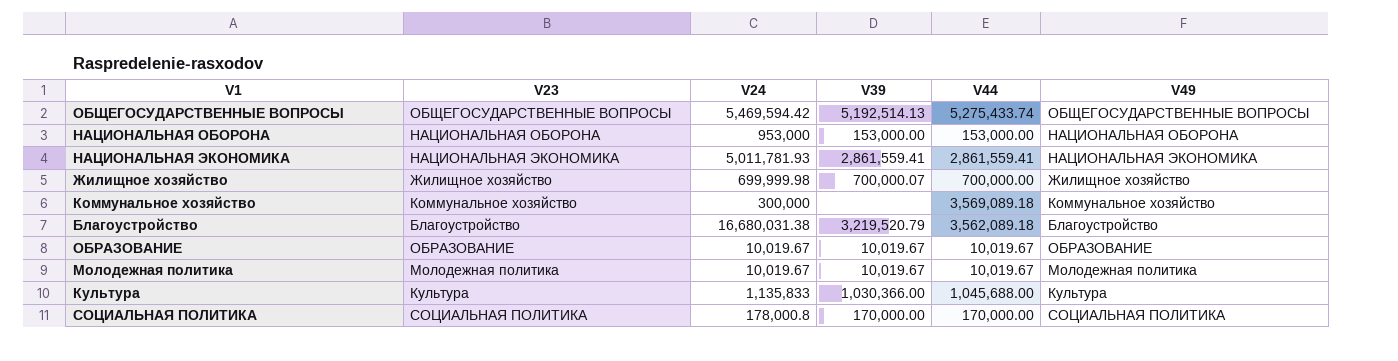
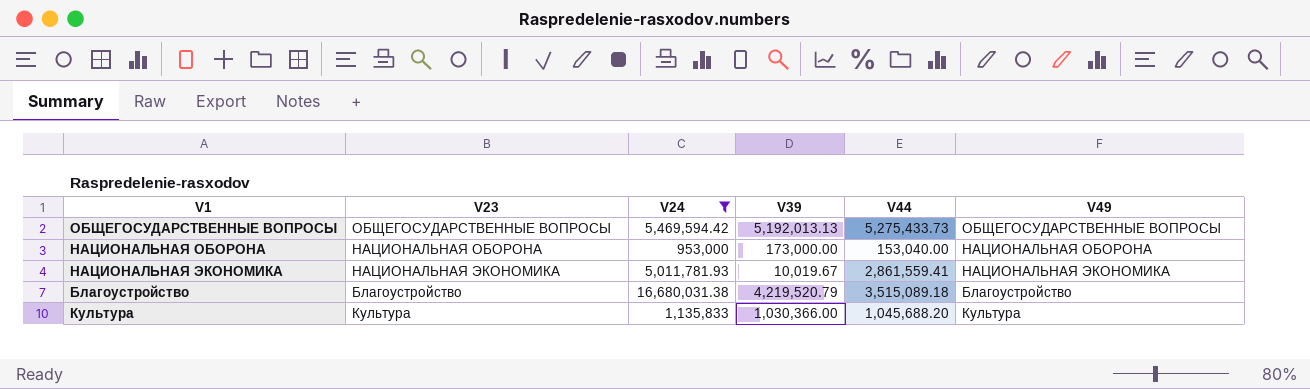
filter: none -> V24 >= 953,000
ОБЩЕГОСУДАРСТВЕННЫЕ ВОПРОСЫ | V39: 5,192,514.13 -> 5,192,013.13
ОБЩЕГОСУДАРСТВЕННЫЕ ВОПРОСЫ | V44: 5,275,433.74 -> 5,275,433.73
НАЦИОНАЛЬНАЯ ОБОРОНА | V39: 153,000.00 -> 173,000.00
НАЦИОНАЛЬНАЯ ОБОРОНА | V44: 153,000.00 -> 153,040.00
НАЦИОНАЛЬНАЯ ЭКОНОМИКА | V39: 2,861,559.41 -> 10,019.67
Благоустройство | V39: 3,219,520.79 -> 4,219,520.79
Благоустройство | V44: 3,562,089.18 -> 3,515,089.18
Культура | V44: 1,045,688.00 -> 1,045,688.20

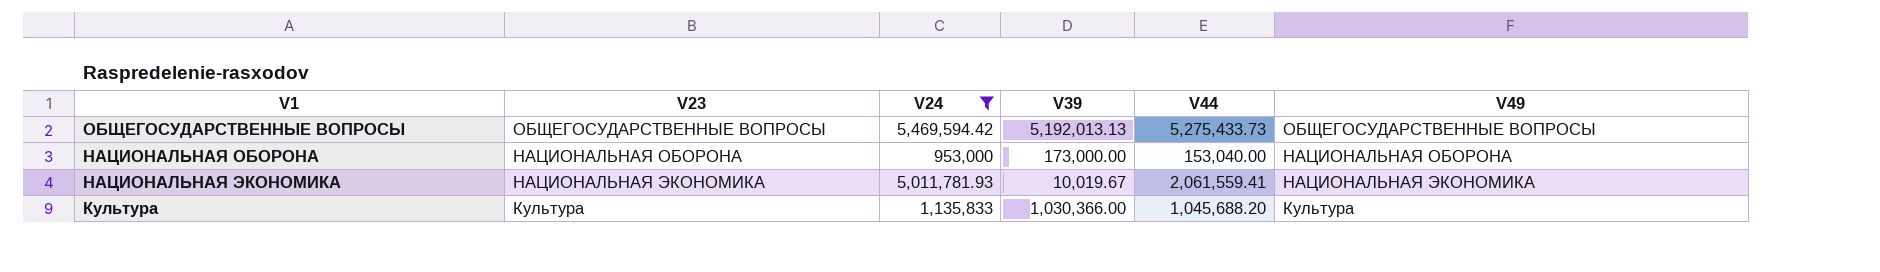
row Благоустройство: Благоустройство | 16,680,031.38 | 4,219,520.79 | 3,515,089.18 | Благоустройство -> none
НАЦИОНАЛЬНАЯ ЭКОНОМИКА | V44: 2,861,559.41 -> 2,061,559.41

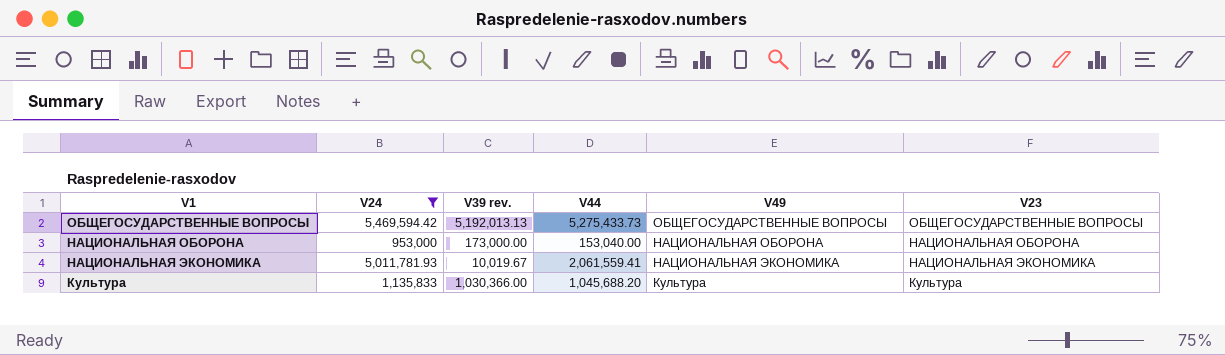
column name: V39 -> V39 rev.
column V23 | position: 2 -> 6

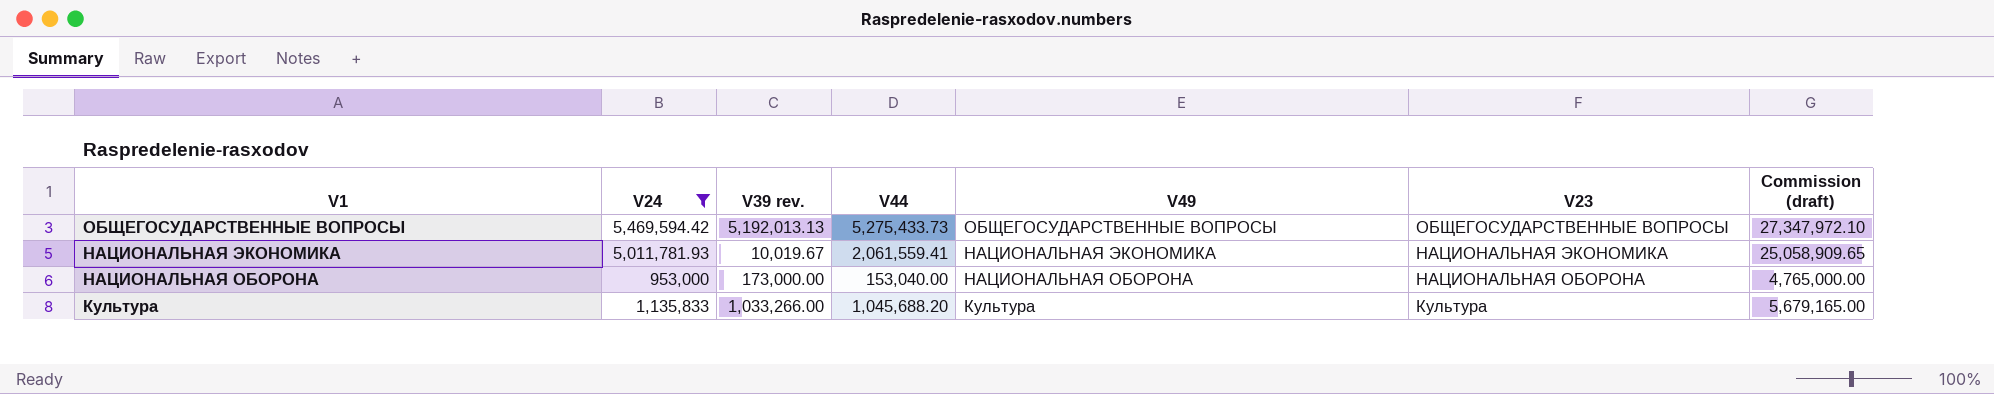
row order: none -> V1 descending
column Commission (draft) | formula: none -> [V24] * 5
Культура | V39 rev.: 1,030,366.00 -> 1,033,266.00

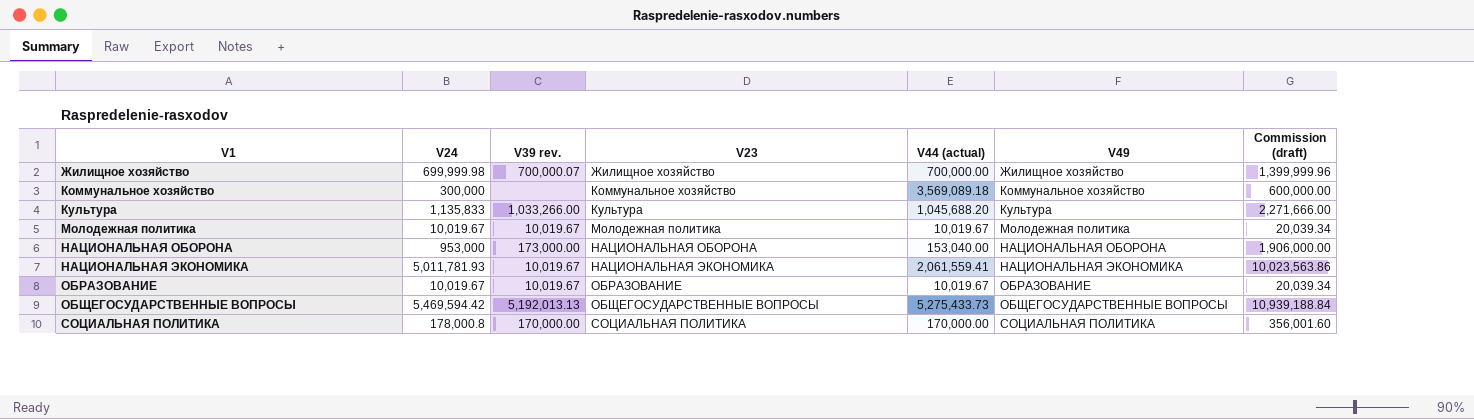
filter: V24 >= 953,000 -> none
row order: V1 descending -> V1 ascending
column V23 | position: 6 -> 4
column name: V44 -> V44 (actual)
column Commission (draft) | formula: [V24] * 5 -> [V24] * 2

